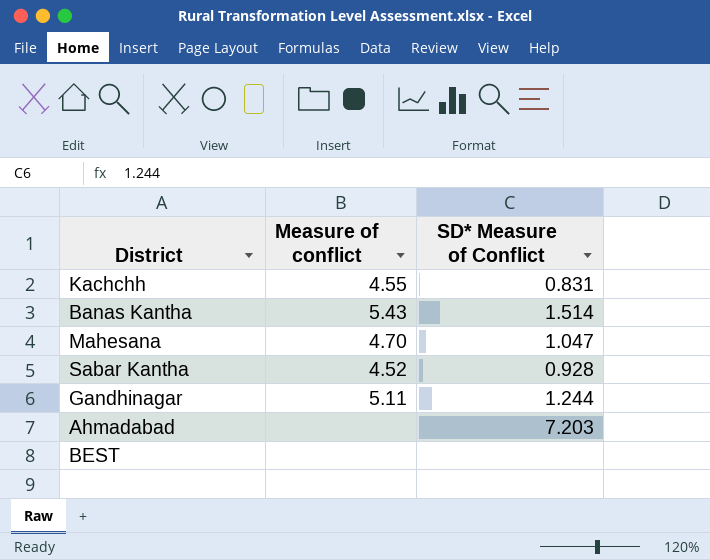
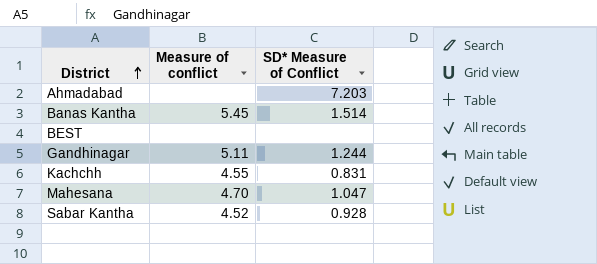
row order: none -> District ascending
Banas Kantha | Measure of conflict: 5.43 -> 5.45

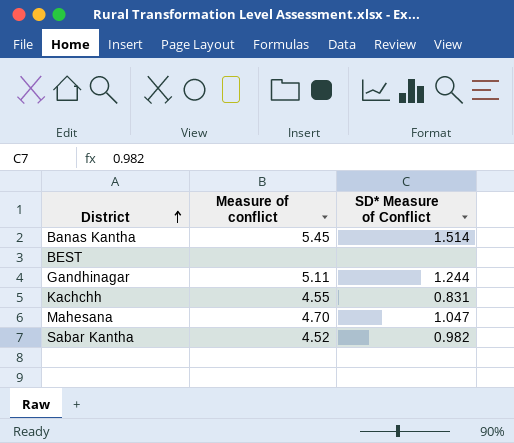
row Ahmadabad: none | 7.203 -> none
Sabar Kantha | SD* Measure of Conflict: 0.928 -> 0.982

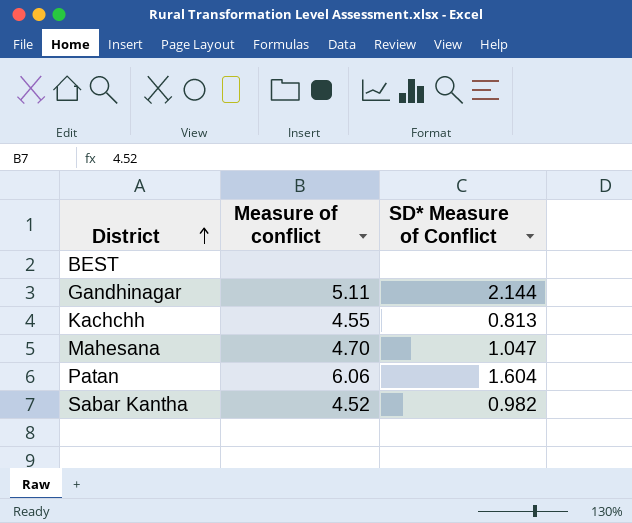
row Banas Kantha: 5.45 | 1.514 -> none
Gandhinagar | SD* Measure of Conflict: 1.244 -> 2.144
Kachchh | SD* Measure of Conflict: 0.831 -> 0.813
row Patan: none -> 6.06 | 1.604

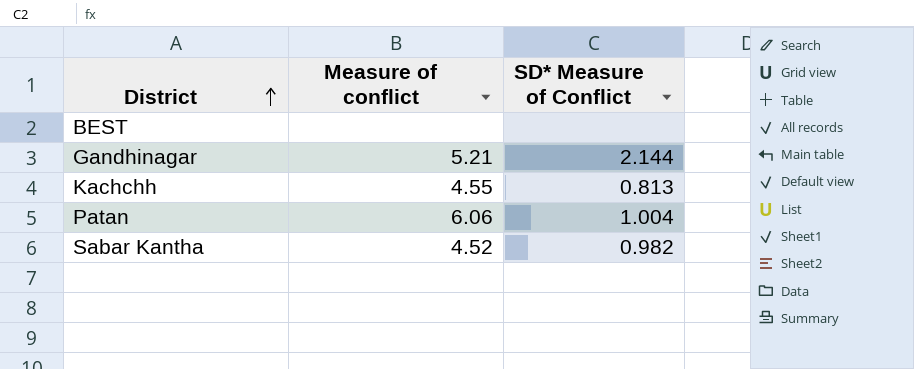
row Mahesana: 4.70 | 1.047 -> none
Gandhinagar | Measure of conflict: 5.11 -> 5.21
Patan | SD* Measure of Conflict: 1.604 -> 1.004

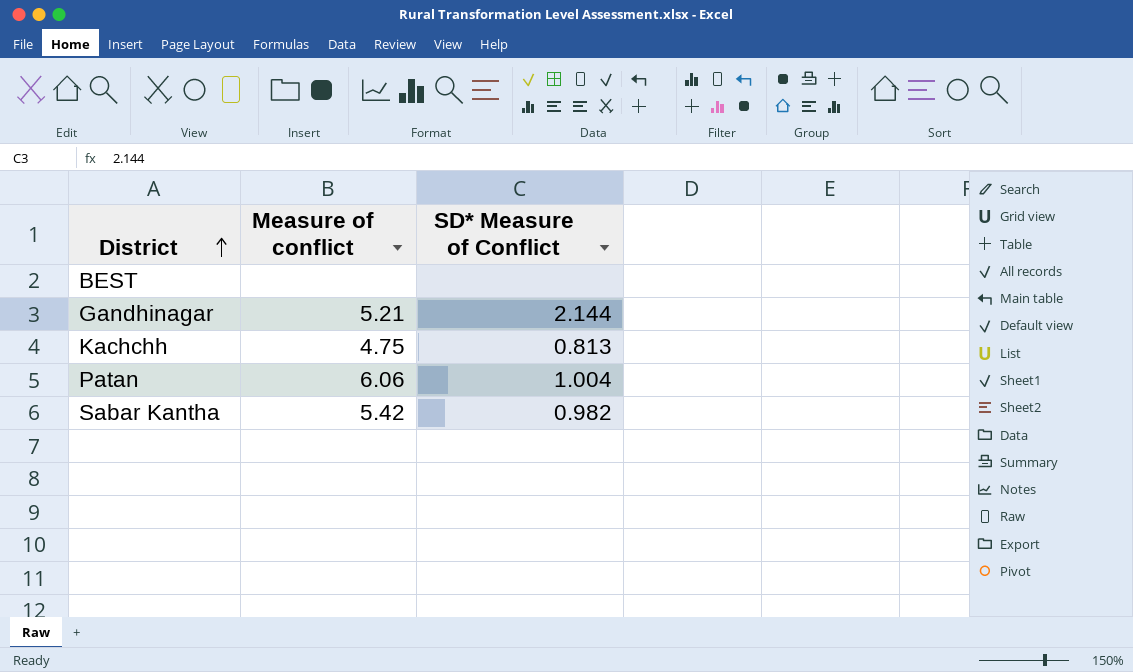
Kachchh | Measure of conflict: 4.55 -> 4.75
Sabar Kantha | Measure of conflict: 4.52 -> 5.42

